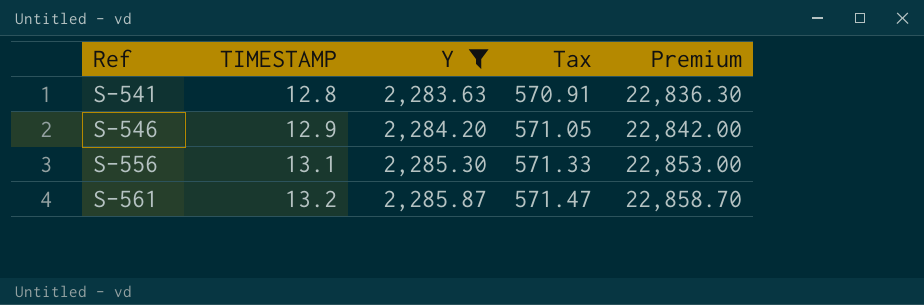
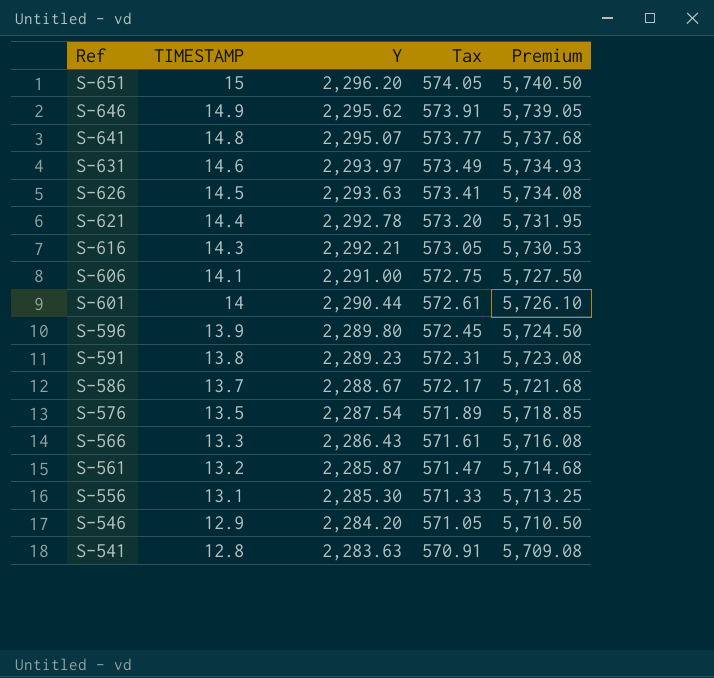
filter: Y <= 2,285.87 -> none
row order: Ref ascending -> Ref descending
column Premium | formula: [Y] * 10 -> [Y] * 2.5

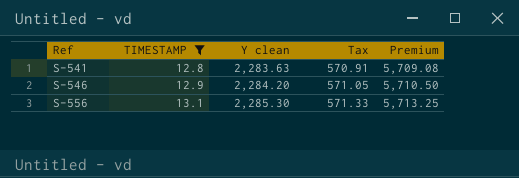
filter: none -> TIMESTAMP <= 13.1
row order: Ref descending -> Ref ascending
column name: Y -> Y clean

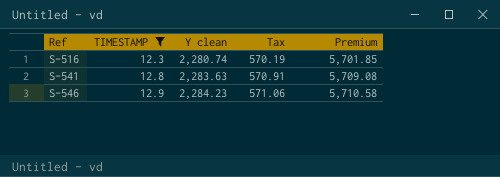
row S-556: 13.1 | 2,285.30 | 571.33 | 5,713.25 -> none
row S-516: none -> 12.3 | 2,280.74 | 570.19 | 5,701.85
S-546 | Y clean: 2,284.20 -> 2,284.23
S-546 | Tax: 571.05 -> 571.06
S-546 | Premium: 5,710.50 -> 5,710.58

